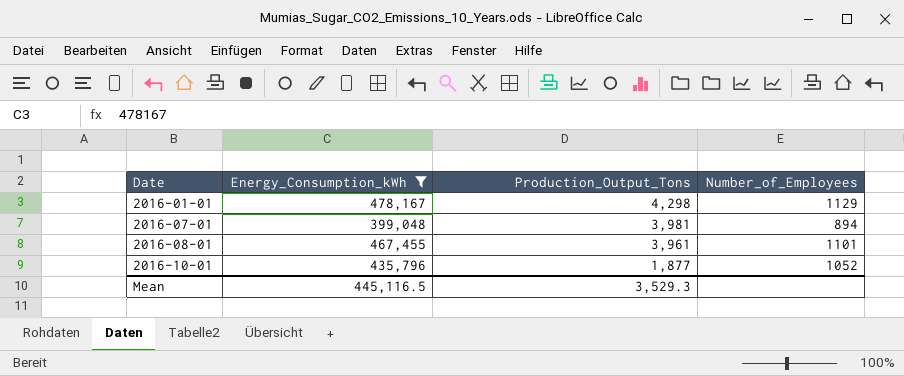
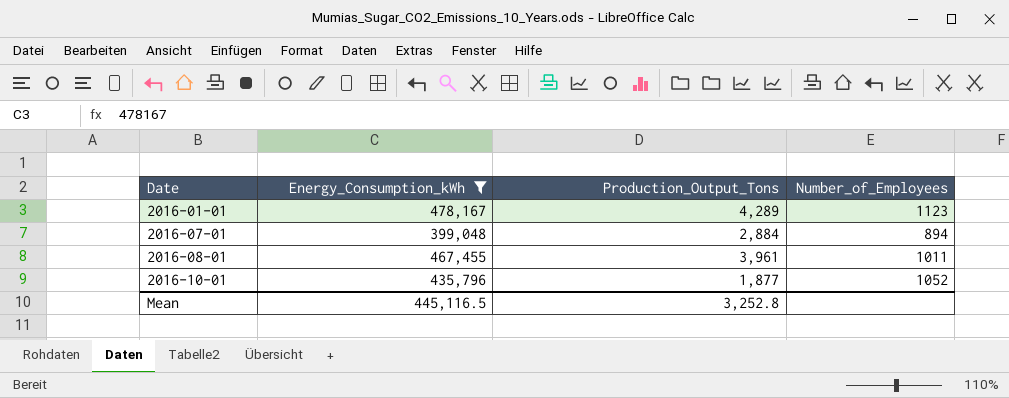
2016-01-01 | Production_Output_Tons: 4,298 -> 4,289
2016-01-01 | Number_of_Employees: 1129 -> 1123
2016-07-01 | Production_Output_Tons: 3,981 -> 2,884
2016-08-01 | Number_of_Employees: 1101 -> 1011
Mean | Production_Output_Tons: 3,529.3 -> 3,252.8

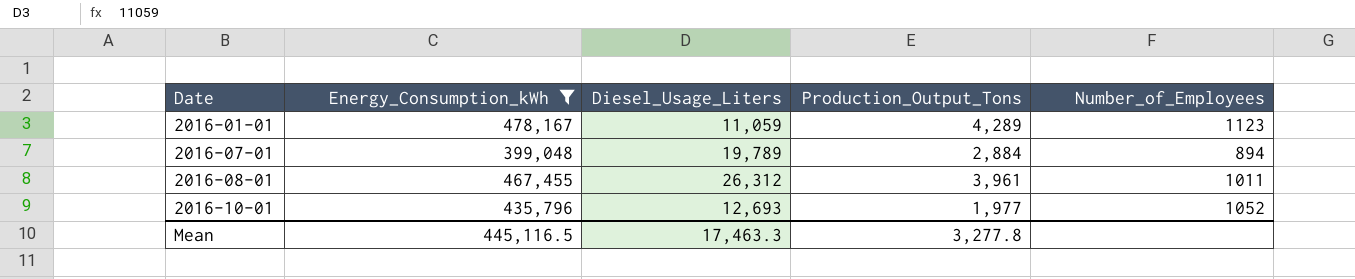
column Diesel_Usage_Liters | position: none -> 3
2016-10-01 | Production_Output_Tons: 1,877 -> 1,977
Mean | Production_Output_Tons: 3,252.8 -> 3,277.8

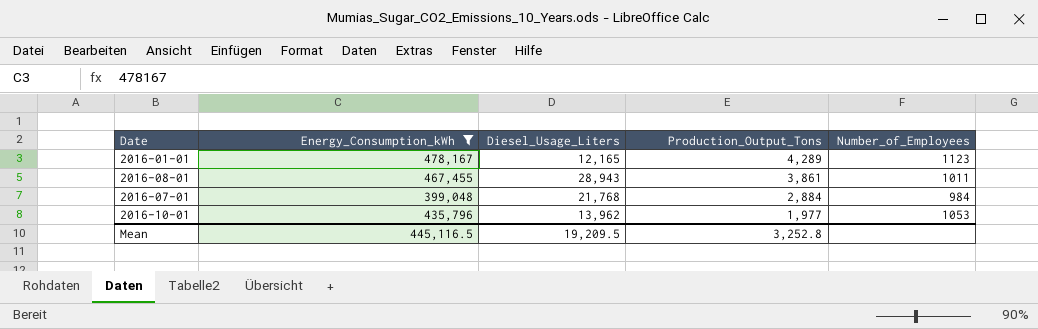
row order: Date ascending -> Production_Output_Tons descending
2016-01-01 | Diesel_Usage_Liters: 11,059 -> 12,165
2016-08-01 | Diesel_Usage_Liters: 26,312 -> 28,943
2016-08-01 | Production_Output_Tons: 3,961 -> 3,861
2016-07-01 | Diesel_Usage_Liters: 19,789 -> 21,768
2016-07-01 | Number_of_Employees: 894 -> 984
2016-10-01 | Diesel_Usage_Liters: 12,693 -> 13,962
2016-10-01 | Number_of_Employees: 1052 -> 1053
Mean | Diesel_Usage_Liters: 17,463.3 -> 19,209.5
Mean | Production_Output_Tons: 3,277.8 -> 3,252.8

